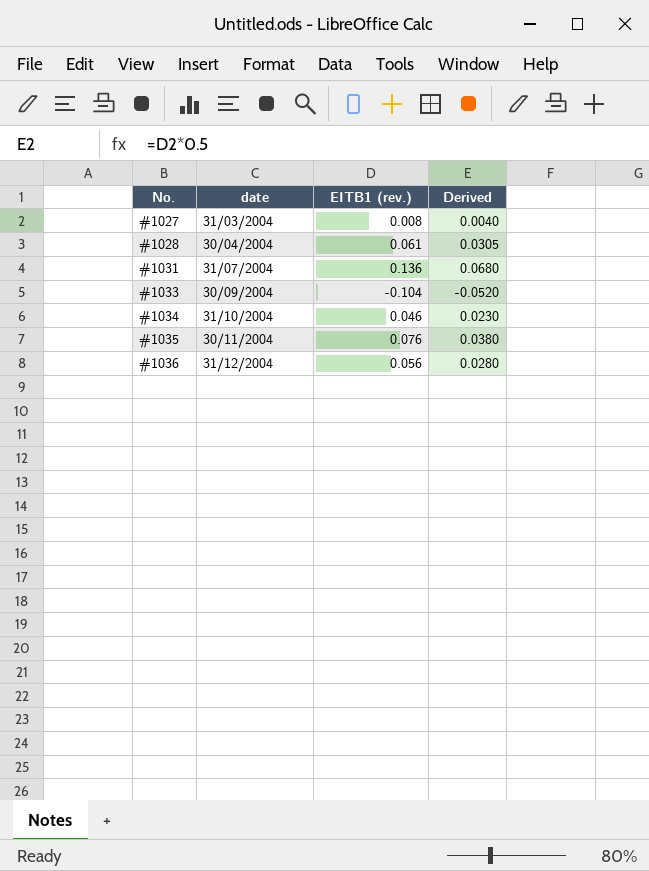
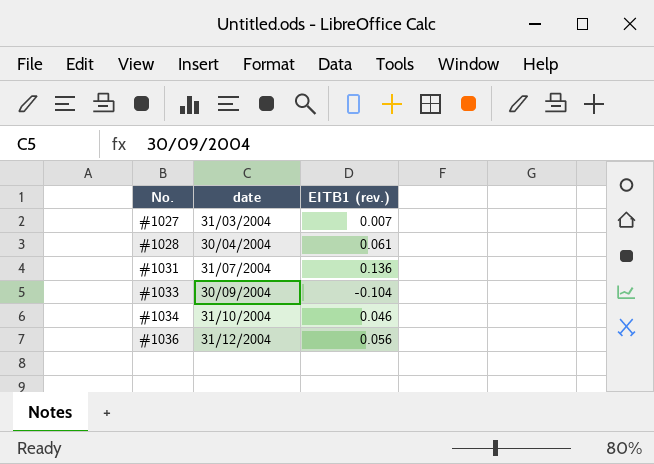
column Derived | formula: [EITB1 (rev.)] * 0.5 -> none
row #1035: 30/11/2004 | 0.076 | 0.0380 -> none
#1027 | EITB1 (rev.): 0.008 -> 0.007

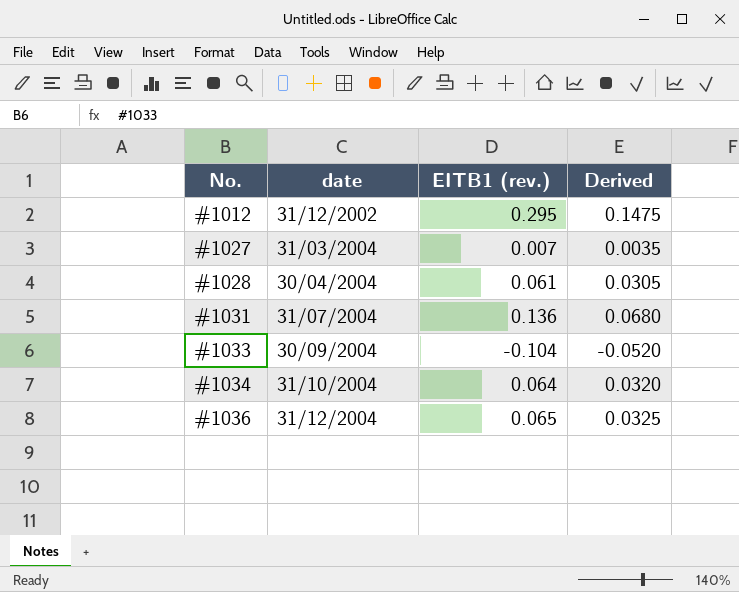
column Derived | formula: none -> [EITB1 (rev.)] * 0.5
row #1012: none -> 31/12/2002 | 0.295 | 0.1475
#1034 | EITB1 (rev.): 0.046 -> 0.064
#1036 | EITB1 (rev.): 0.056 -> 0.065

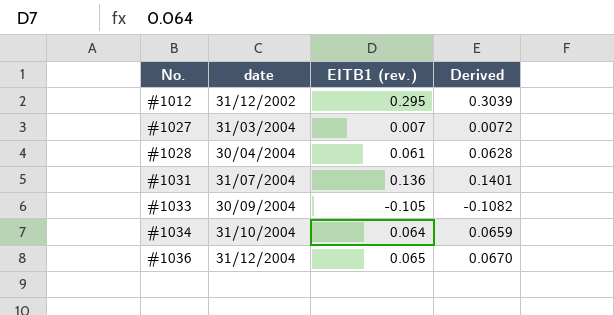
column Derived | formula: [EITB1 (rev.)] * 0.5 -> [EITB1 (rev.)] * 1.03
#1033 | EITB1 (rev.): -0.104 -> -0.105

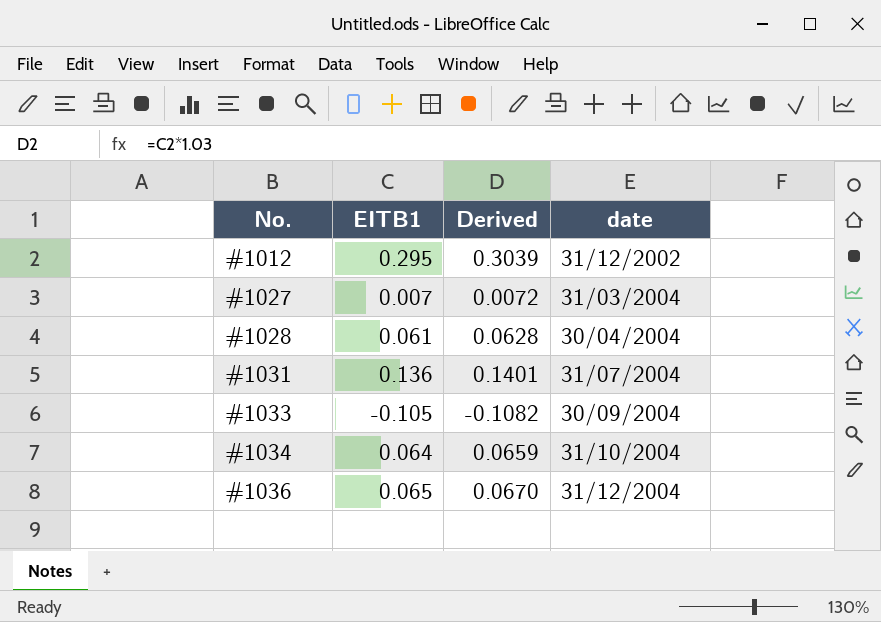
column name: EITB1 (rev.) -> EITB1
column date | position: 2 -> 4

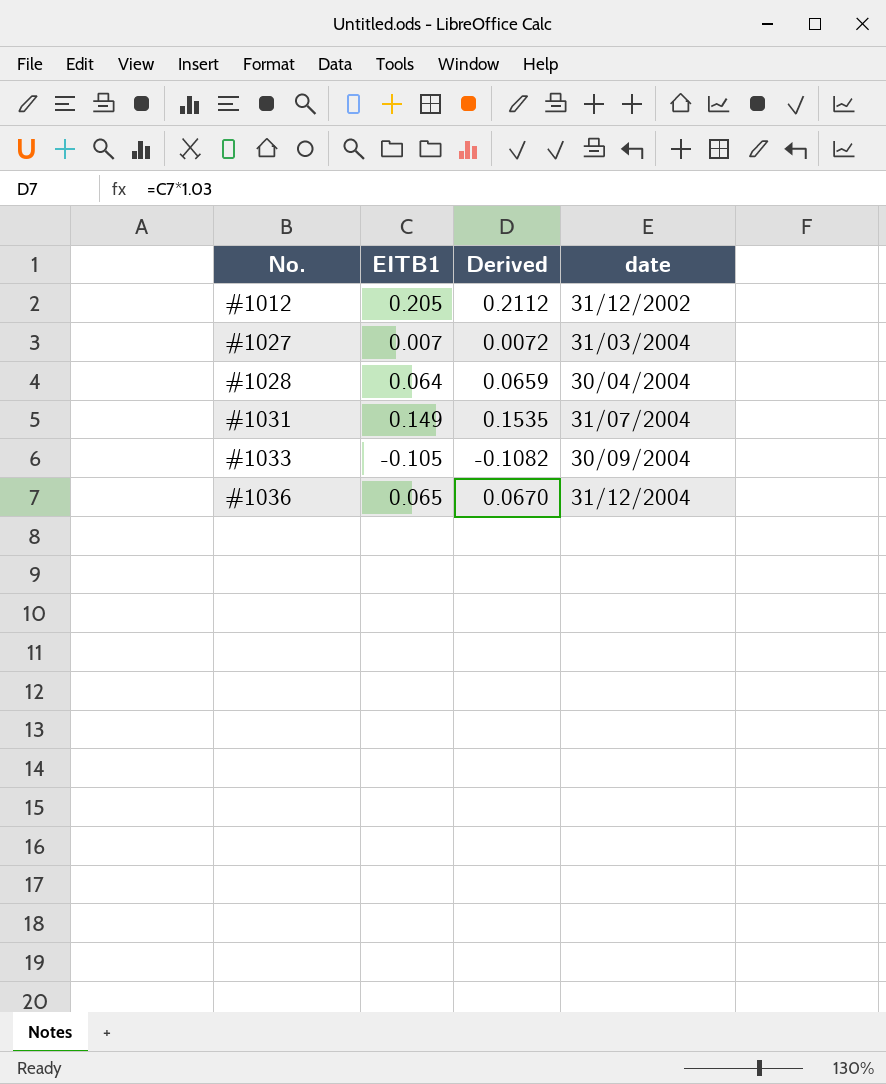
row #1034: 0.064 | 0.0659 | 31/10/2004 -> none
#1012 | EITB1: 0.295 -> 0.205
#1012 | Derived: 0.3039 -> 0.2112
#1028 | EITB1: 0.061 -> 0.064
#1028 | Derived: 0.0628 -> 0.0659
#1031 | EITB1: 0.136 -> 0.149
#1031 | Derived: 0.1401 -> 0.1535

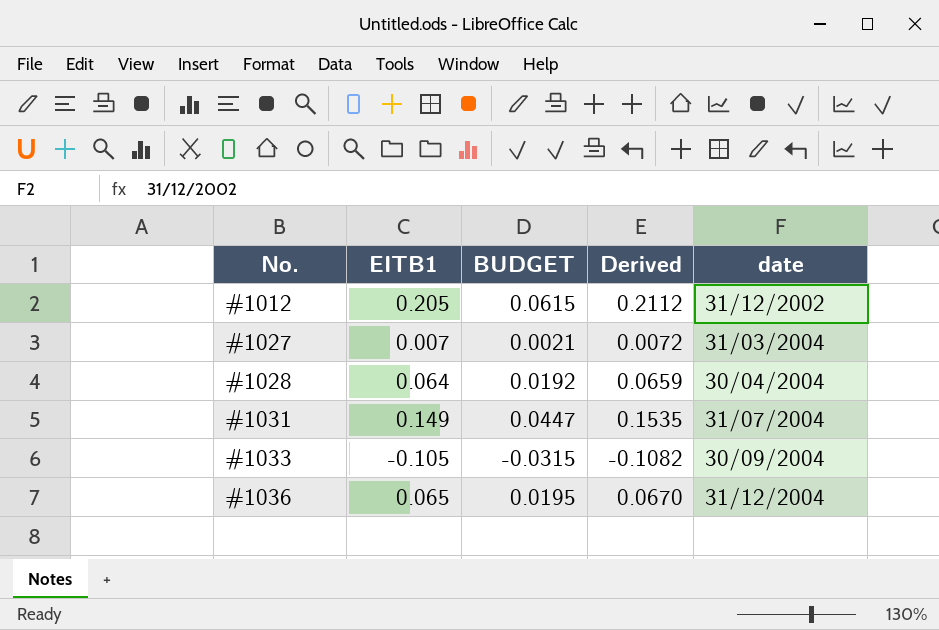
column BUDGET | formula: none -> [EITB1] * 0.3

